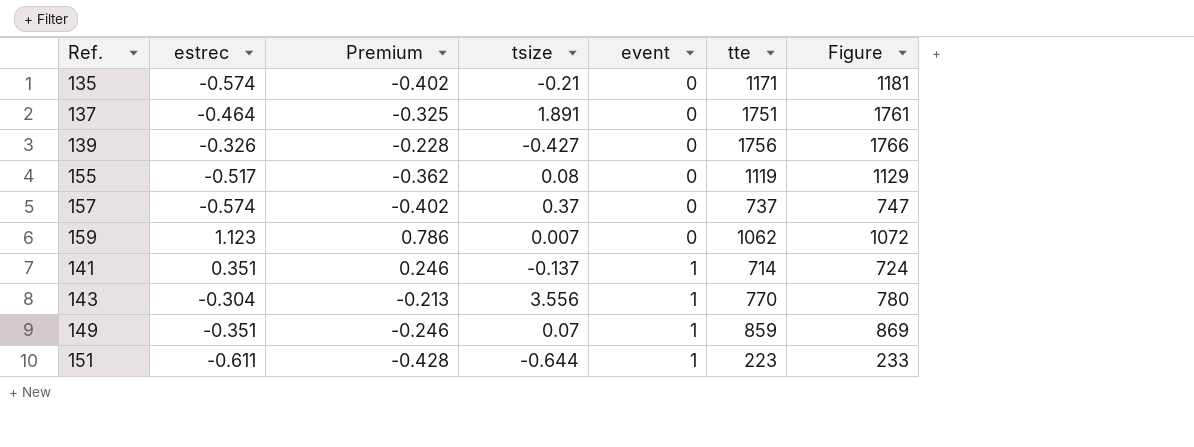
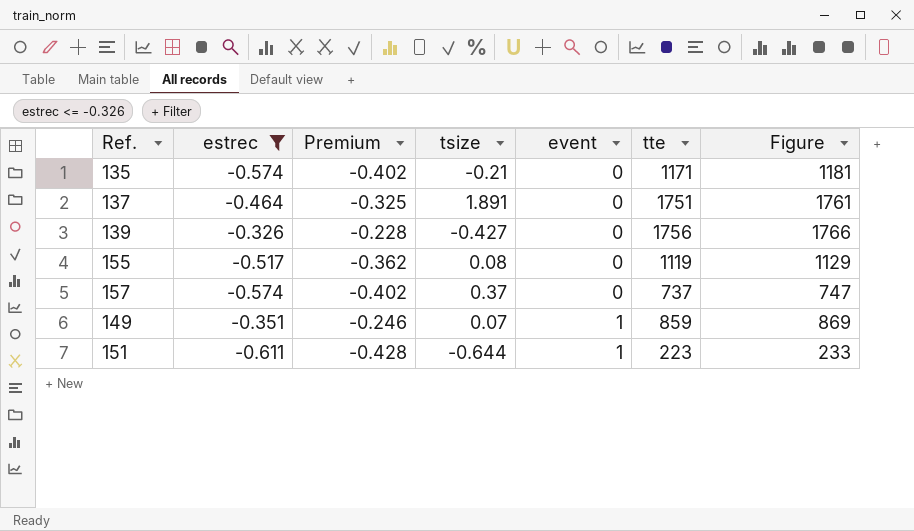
filter: none -> estrec <= -0.326

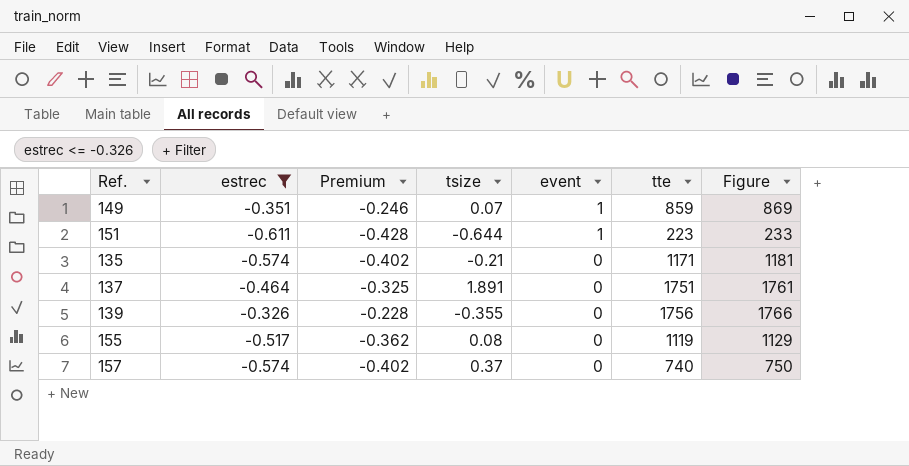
row order: event ascending -> event descending
139 | tsize: -0.427 -> -0.355
157 | tte: 737 -> 740
157 | Figure: 747 -> 750

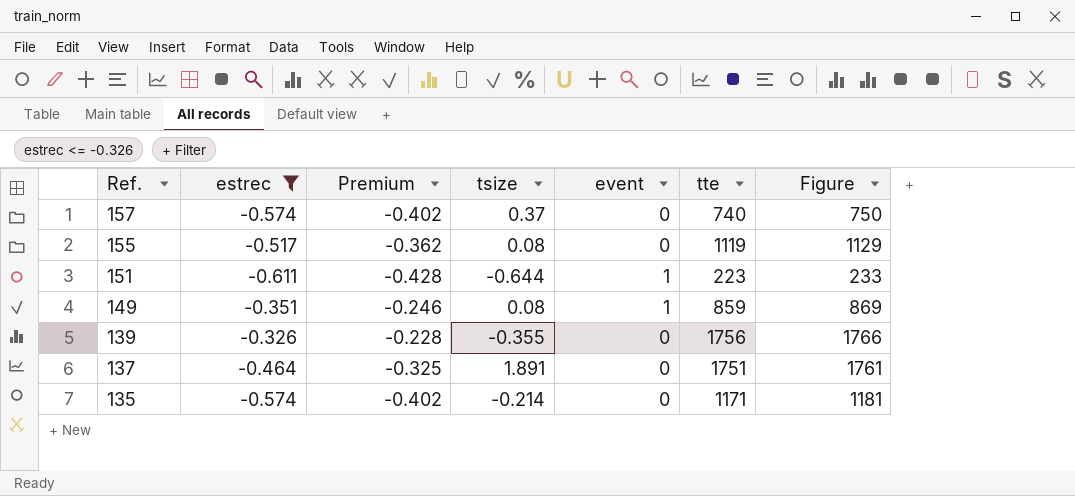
row order: event descending -> Ref. descending
149 | tsize: 0.07 -> 0.08
135 | tsize: -0.21 -> -0.214

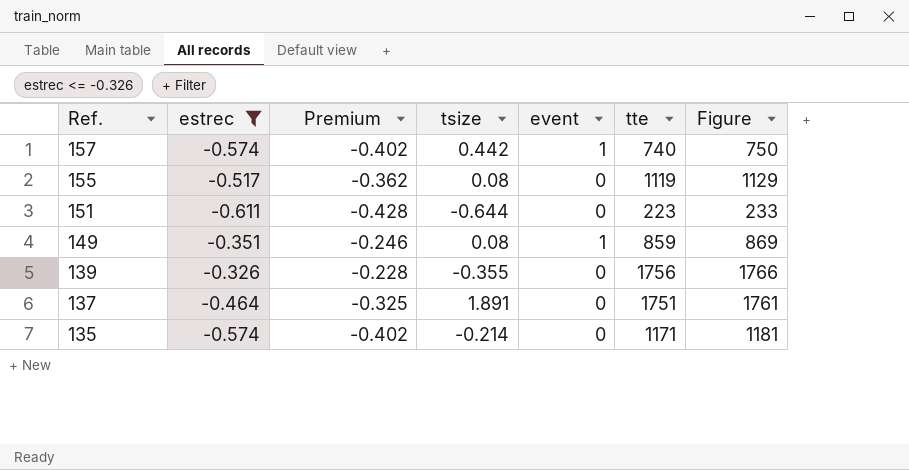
157 | tsize: 0.37 -> 0.442
157 | event: 0 -> 1
151 | event: 1 -> 0

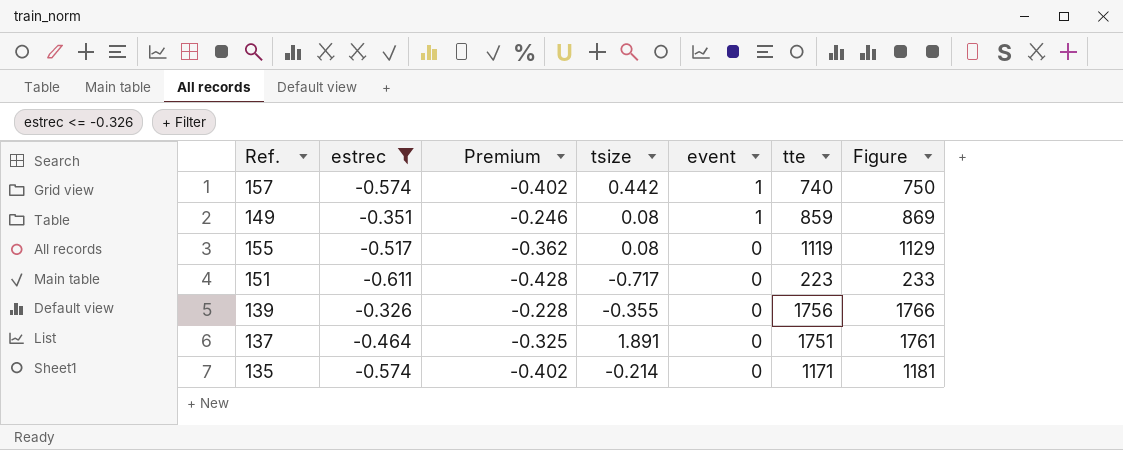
row order: Ref. descending -> event descending
151 | tsize: -0.644 -> -0.717

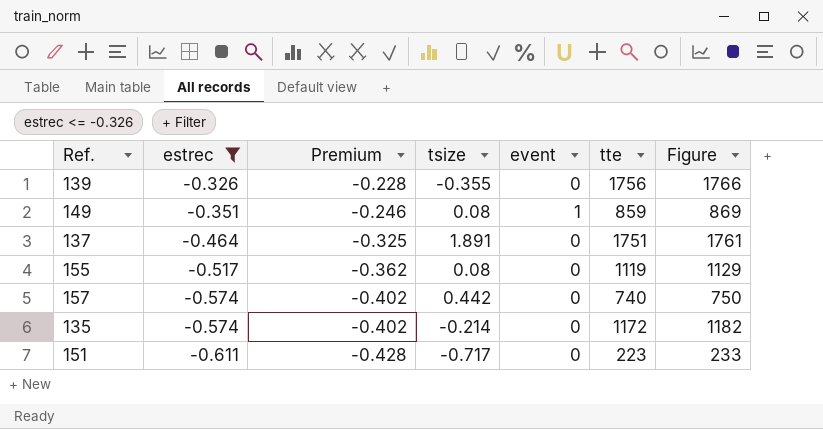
row order: event descending -> estrec descending
157 | event: 1 -> 0
135 | tte: 1171 -> 1172
135 | Figure: 1181 -> 1182

